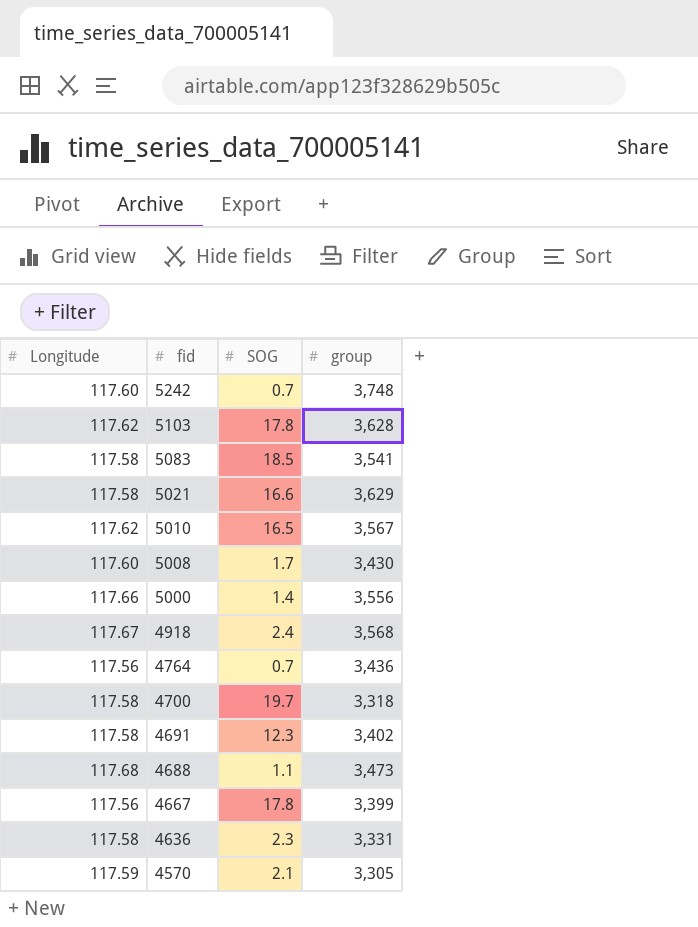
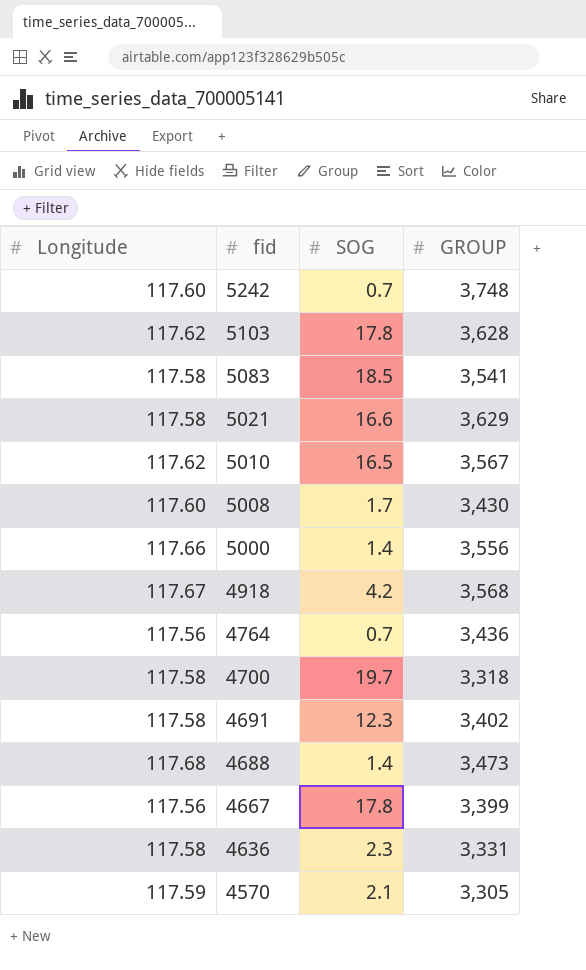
column name: group -> GROUP
4918 | SOG: 2.4 -> 4.2
4688 | SOG: 1.1 -> 1.4

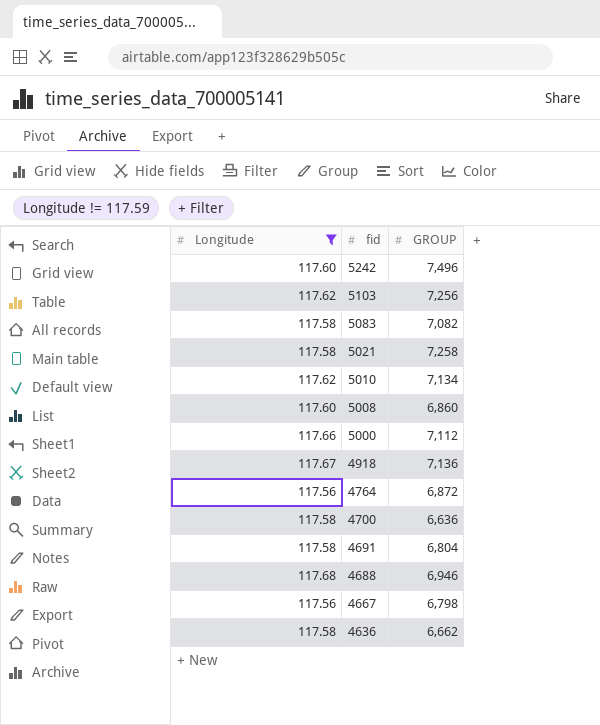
filter: none -> Longitude != 117.59
column SOG | position: 3 -> none
5242 | GROUP: 3,748 -> 7,496
5103 | GROUP: 3,628 -> 7,256
5083 | GROUP: 3,541 -> 7,082
5021 | GROUP: 3,629 -> 7,258
5010 | GROUP: 3,567 -> 7,134
5008 | GROUP: 3,430 -> 6,860
5000 | GROUP: 3,556 -> 7,112
4918 | GROUP: 3,568 -> 7,136
4764 | GROUP: 3,436 -> 6,872
4700 | GROUP: 3,318 -> 6,636
4691 | GROUP: 3,402 -> 6,804
4688 | GROUP: 3,473 -> 6,946
4667 | GROUP: 3,399 -> 6,798
4636 | GROUP: 3,331 -> 6,662

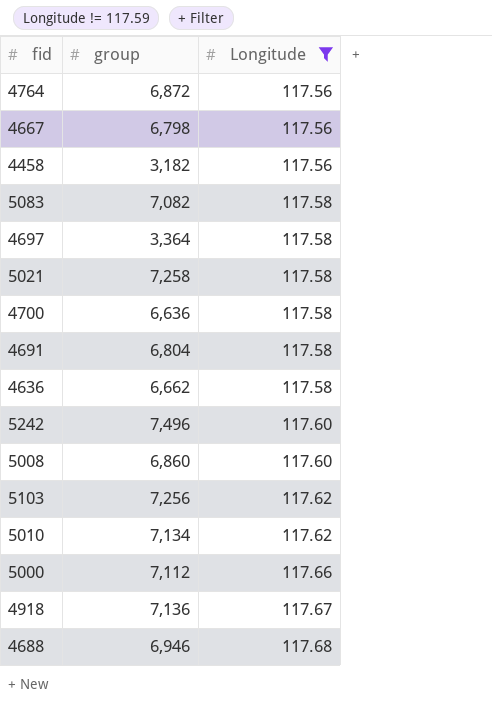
row order: fid descending -> Longitude ascending
column name: GROUP -> group
column Longitude | position: 1 -> 3
row 4458: none -> 3,182 | 117.56
row 4697: none -> 3,364 | 117.58

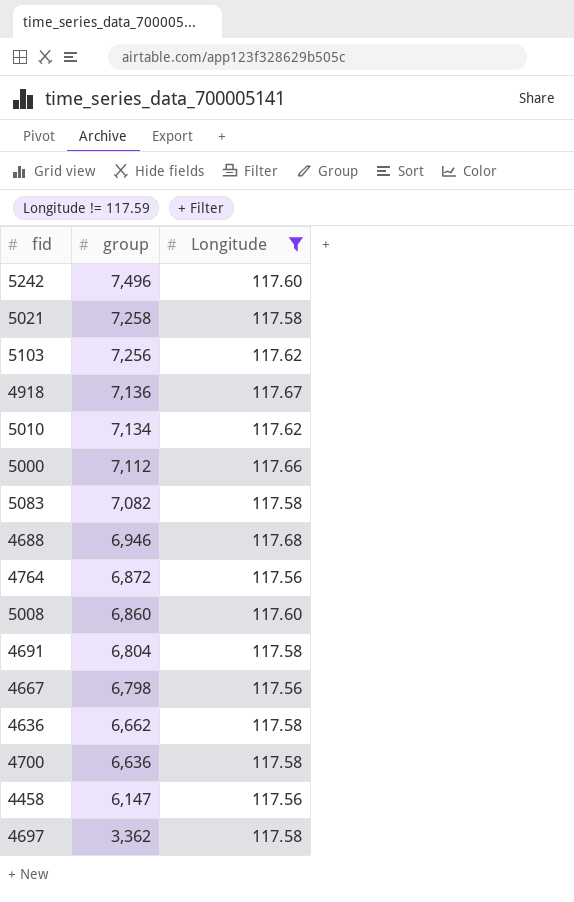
row order: Longitude ascending -> group descending
4458 | group: 3,182 -> 6,147
4697 | group: 3,364 -> 3,362

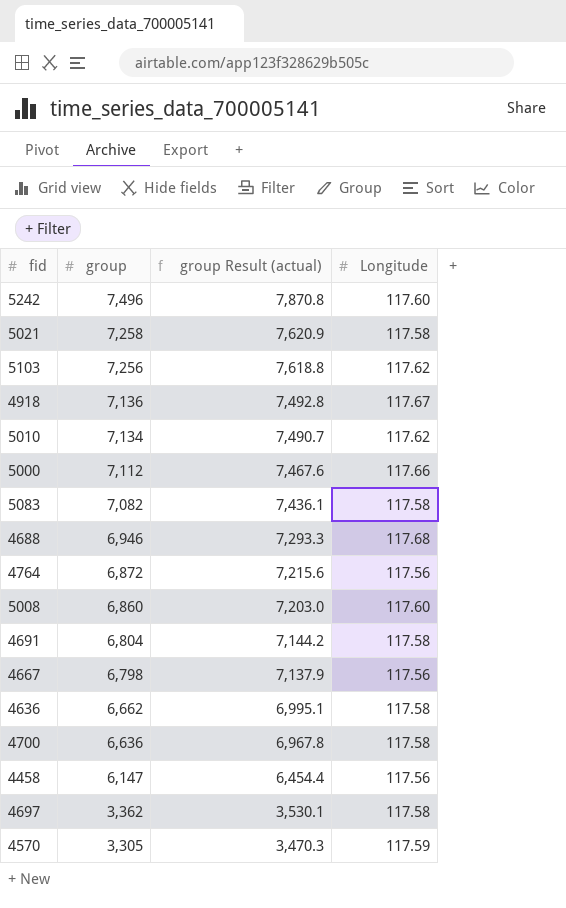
filter: Longitude != 117.59 -> none
column group Result (actual) | formula: none -> [group] * 1.05

